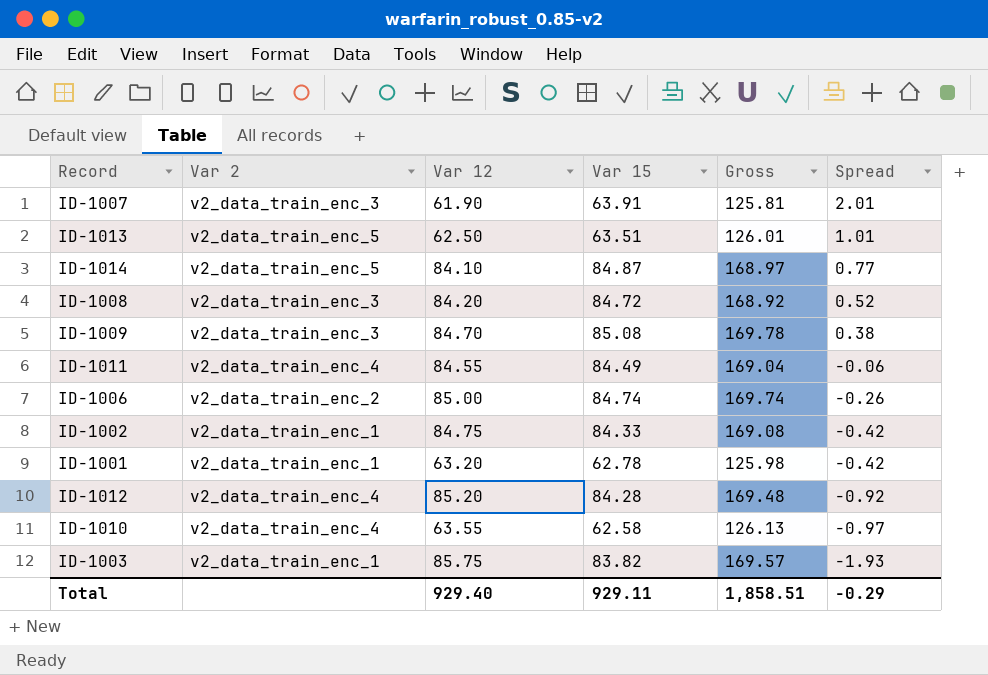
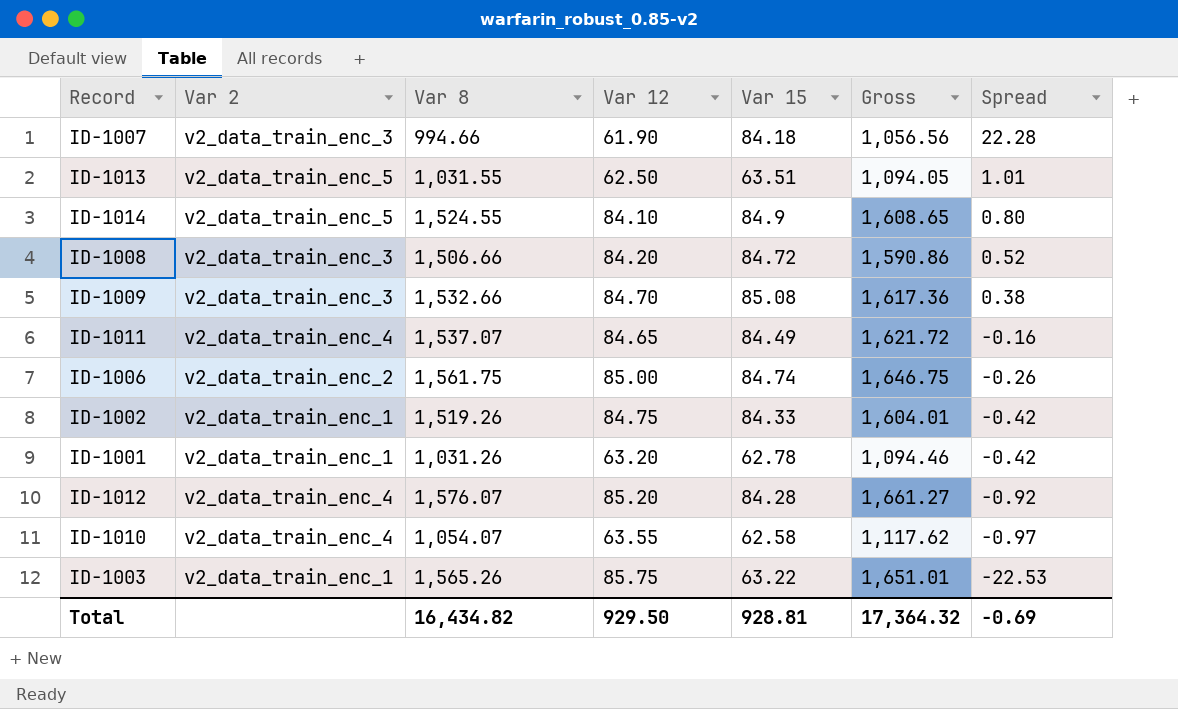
column Var 8 | position: none -> 3
column Gross | formula: [Var 12] + [Var 15] -> [Var 8] + [Var 12]
ID-1007 | Var 15: 63.91 -> 84.18
ID-1007 | Spread: 2.01 -> 22.28
ID-1014 | Var 15: 84.87 -> 84.9
ID-1014 | Spread: 0.77 -> 0.80
ID-1011 | Var 12: 84.55 -> 84.65
ID-1011 | Spread: -0.06 -> -0.16
ID-1003 | Var 15: 83.82 -> 63.22
ID-1003 | Spread: -1.93 -> -22.53
Total | Var 12: 929.40 -> 929.50
Total | Var 15: 929.11 -> 928.81
Total | Gross: 1,858.51 -> 17,364.32
Total | Spread: -0.29 -> -0.69

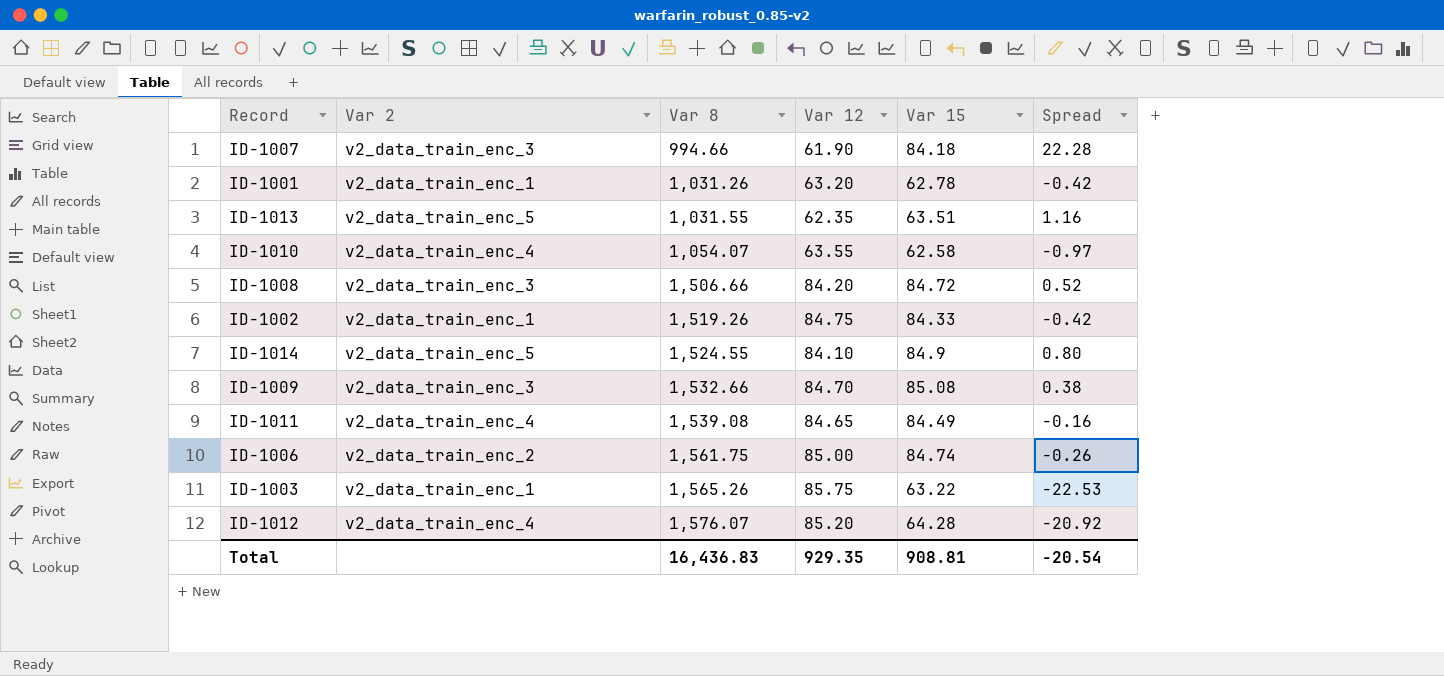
row order: Spread descending -> Var 8 ascending
column Gross | formula: [Var 8] + [Var 12] -> none
ID-1013 | Var 12: 62.50 -> 62.35
ID-1013 | Spread: 1.01 -> 1.16
ID-1011 | Var 8: 1,537.07 -> 1,539.08
ID-1012 | Var 15: 84.28 -> 64.28
ID-1012 | Spread: -0.92 -> -20.92
Total | Var 8: 16,434.82 -> 16,436.83
Total | Var 12: 929.50 -> 929.35
Total | Var 15: 928.81 -> 908.81
Total | Spread: -0.69 -> -20.54

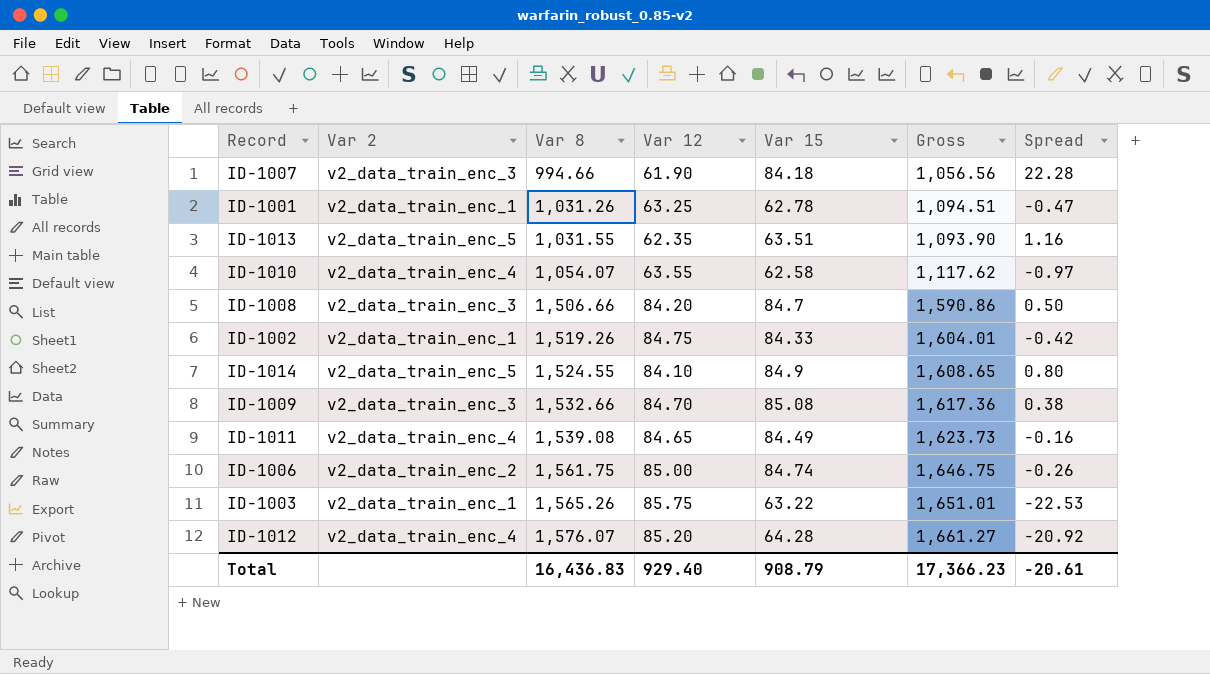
column Gross | formula: none -> [Var 8] + [Var 12]
ID-1001 | Var 12: 63.20 -> 63.25
ID-1001 | Spread: -0.42 -> -0.47
ID-1008 | Var 15: 84.72 -> 84.7
ID-1008 | Spread: 0.52 -> 0.50
Total | Var 12: 929.35 -> 929.40
Total | Var 15: 908.81 -> 908.79
Total | Spread: -20.54 -> -20.61

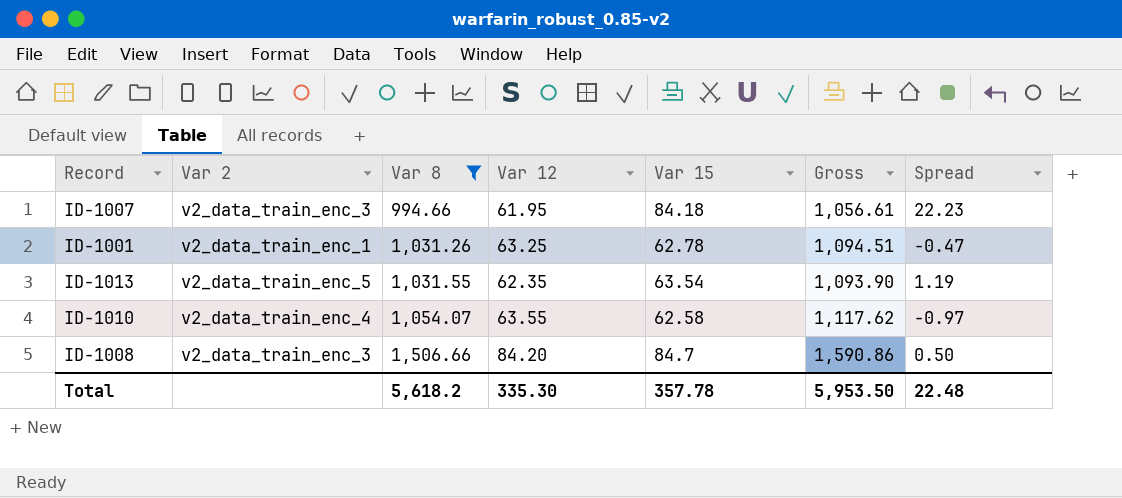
filter: none -> Var 8 <= 1,506.66
ID-1007 | Var 12: 61.90 -> 61.95
ID-1007 | Gross: 1,056.56 -> 1,056.61
ID-1007 | Spread: 22.28 -> 22.23
ID-1013 | Var 15: 63.51 -> 63.54
ID-1013 | Spread: 1.16 -> 1.19
Total | Var 8: 16,436.83 -> 5,618.2
Total | Var 12: 929.40 -> 335.30
Total | Var 15: 908.79 -> 357.78
Total | Gross: 17,366.23 -> 5,953.50
Total | Spread: -20.61 -> 22.48

